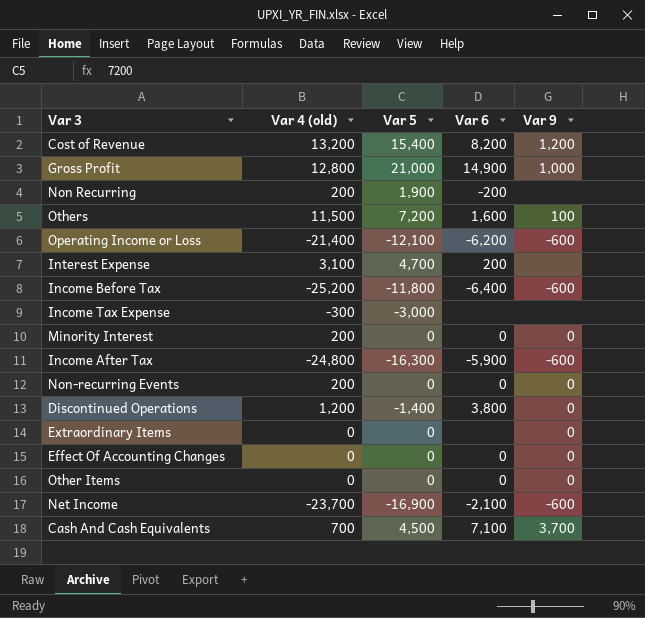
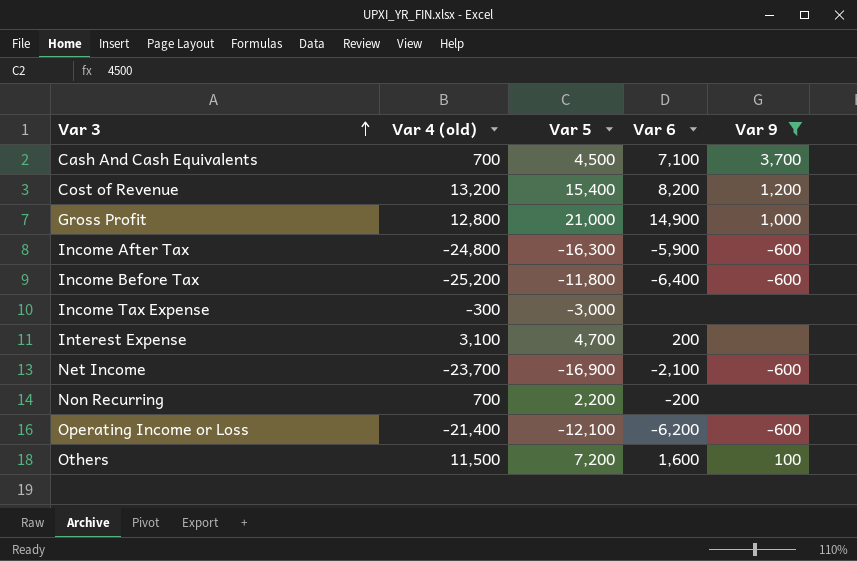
filter: none -> Var 9 != 0
row order: none -> Var 3 ascending
Non Recurring | Var 4 (old): 200 -> 700
Non Recurring | Var 5: 1,900 -> 2,200

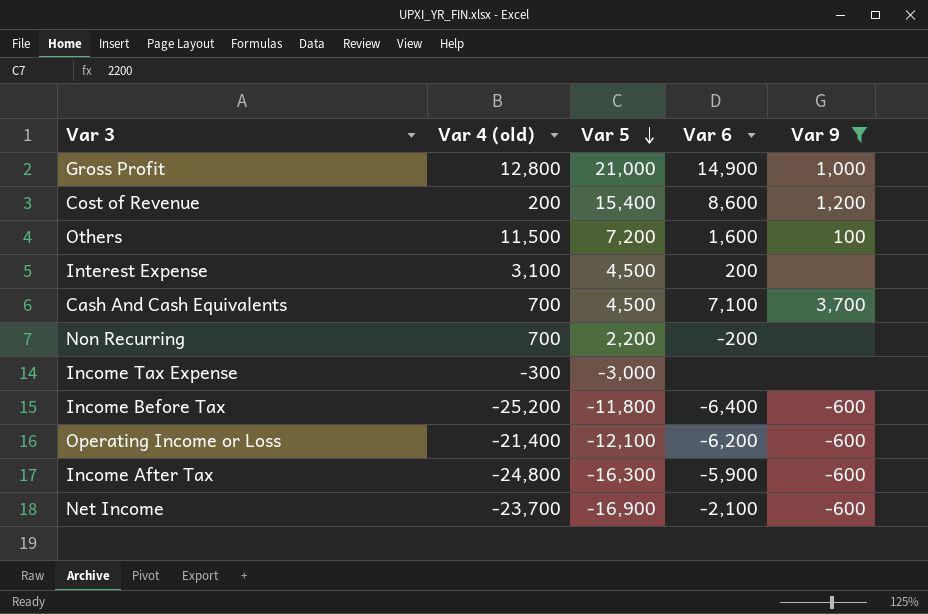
row order: Var 3 ascending -> Var 5 descending
Cost of Revenue | Var 4 (old): 13,200 -> 200
Cost of Revenue | Var 6: 8,200 -> 8,600
Interest Expense | Var 5: 4,700 -> 4,500

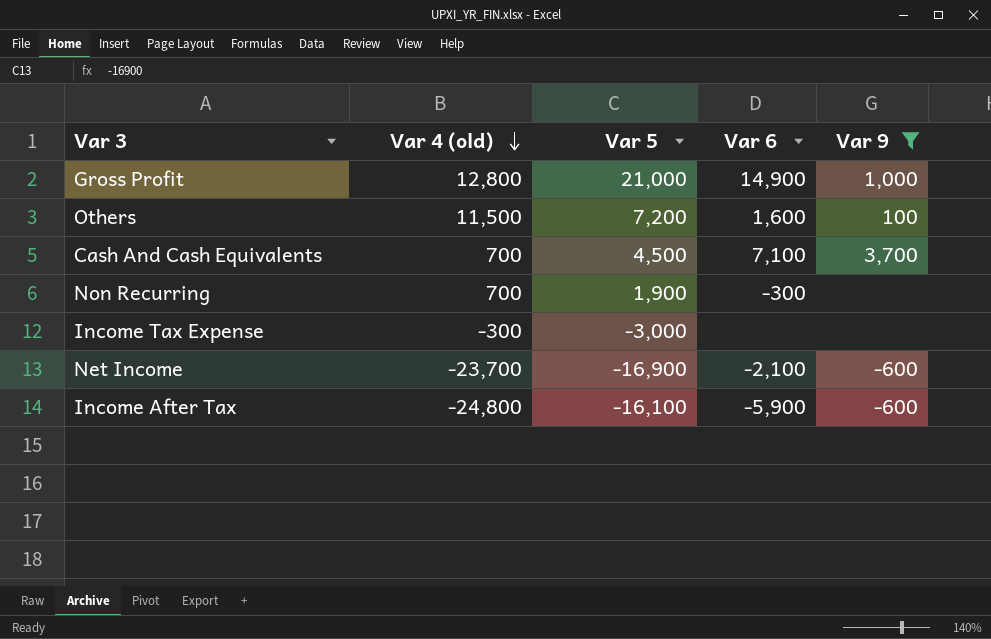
row order: Var 5 descending -> Var 4 (old) descending
row Cost of Revenue: 200 | 15,400 | 8,600 | 1,200 -> none
row Interest Expense: 3,100 | 4,500 | 200 | none -> none
row Income Before Tax: -25,200 | -11,800 | -6,400 | -600 -> none
row Operating Income or Loss: -21,400 | -12,100 | -6,200 | -600 -> none
Non Recurring | Var 5: 2,200 -> 1,900
Non Recurring | Var 6: -200 -> -300
Income After Tax | Var 5: -16,300 -> -16,100

